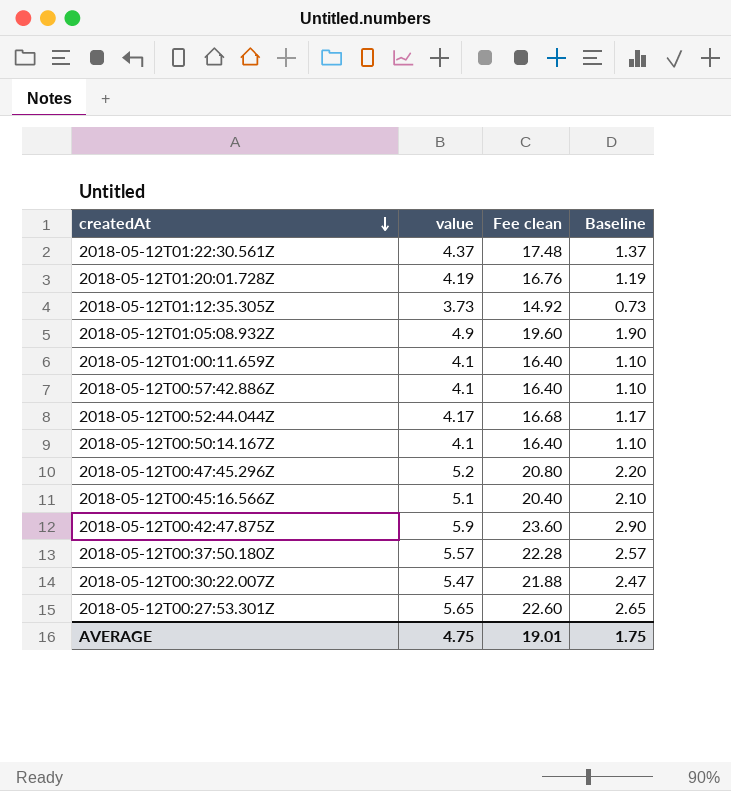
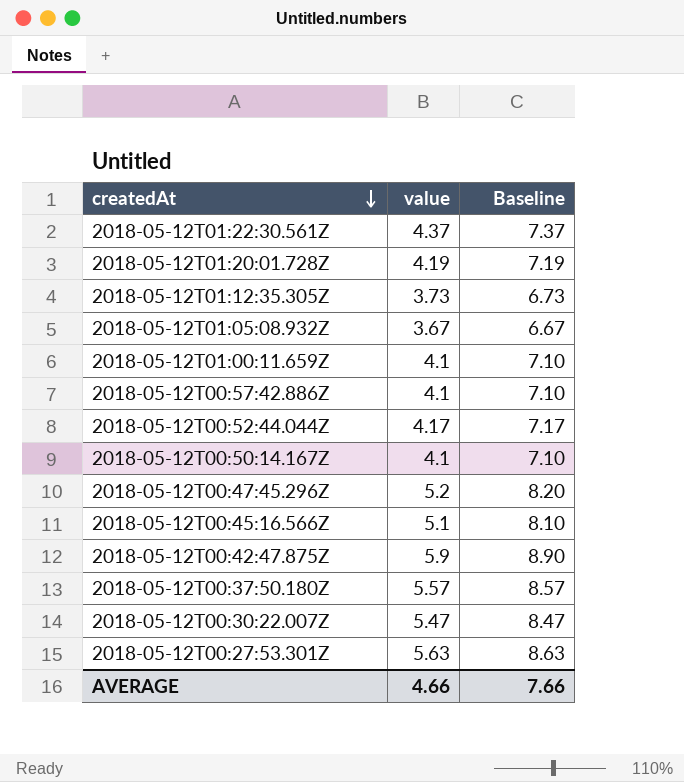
column Fee clean | formula: [value] * 4 -> none
column Baseline | formula: [value] - 3 -> [value] + 3
2018-05-12T01:05:08.932Z | value: 4.9 -> 3.67
2018-05-12T00:27:53.301Z | value: 5.65 -> 5.63
AVERAGE | value: 4.75 -> 4.66
AVERAGE | Baseline: 1.75 -> 7.66

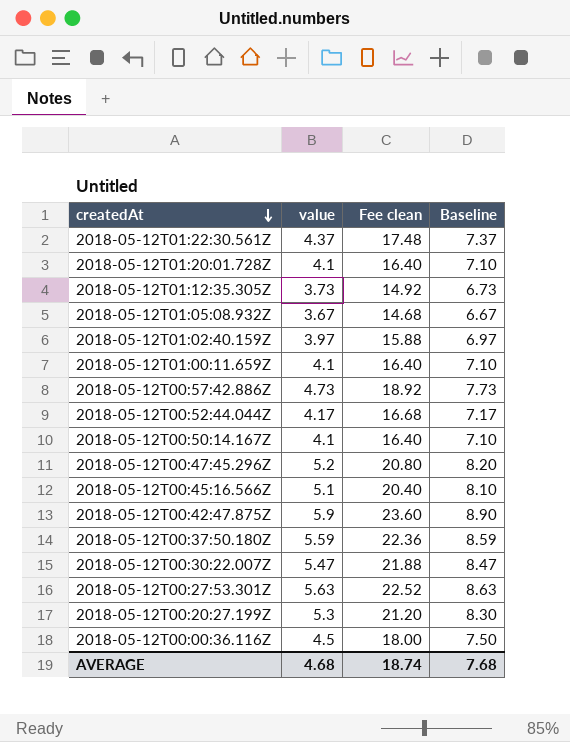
column Fee clean | formula: none -> [value] * 4
2018-05-12T01:20:01.728Z | value: 4.19 -> 4.1
2018-05-12T01:20:01.728Z | Baseline: 7.19 -> 7.10
row 2018-05-12T01:02:40.159Z: none -> 3.97 | 15.88 | 6.97
2018-05-12T00:57:42.886Z | value: 4.1 -> 4.73
2018-05-12T00:57:42.886Z | Baseline: 7.10 -> 7.73
2018-05-12T00:37:50.180Z | value: 5.57 -> 5.59
2018-05-12T00:37:50.180Z | Baseline: 8.57 -> 8.59
row 2018-05-12T00:20:27.199Z: none -> 5.3 | 21.20 | 8.30
row 2018-05-12T00:00:36.116Z: none -> 4.5 | 18.00 | 7.50
AVERAGE | value: 4.66 -> 4.68
AVERAGE | Baseline: 7.66 -> 7.68

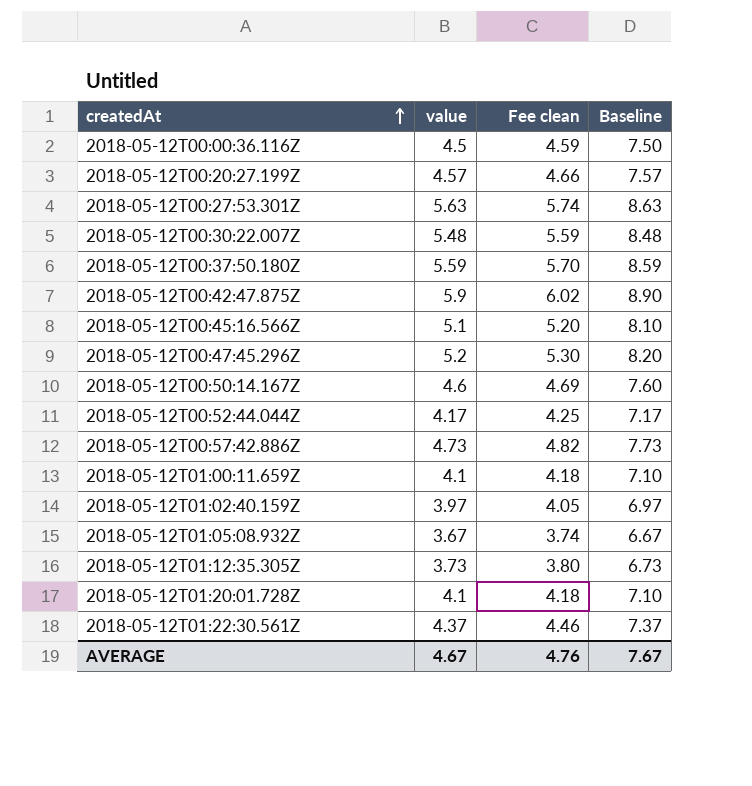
row order: createdAt descending -> createdAt ascending
column Fee clean | formula: [value] * 4 -> [value] * 1.02
2018-05-12T00:20:27.199Z | value: 5.3 -> 4.57
2018-05-12T00:20:27.199Z | Baseline: 8.30 -> 7.57
2018-05-12T00:30:22.007Z | value: 5.47 -> 5.48
2018-05-12T00:30:22.007Z | Baseline: 8.47 -> 8.48
2018-05-12T00:50:14.167Z | value: 4.1 -> 4.6
2018-05-12T00:50:14.167Z | Baseline: 7.10 -> 7.60
AVERAGE | value: 4.68 -> 4.67
AVERAGE | Fee clean: 18.74 -> 4.76
AVERAGE | Baseline: 7.68 -> 7.67

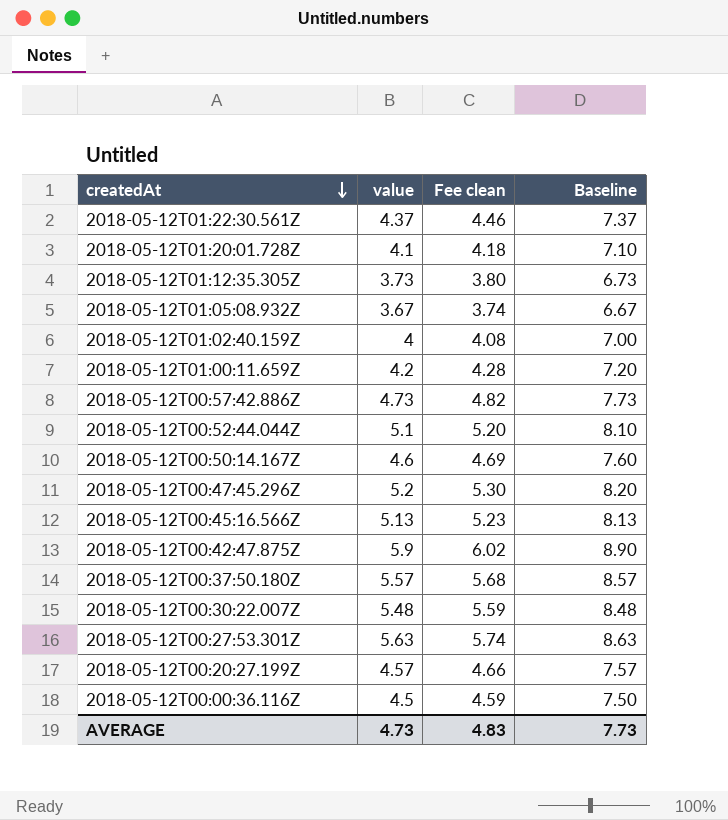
row order: createdAt ascending -> createdAt descending
2018-05-12T01:02:40.159Z | value: 3.97 -> 4
2018-05-12T01:02:40.159Z | Fee clean: 4.05 -> 4.08
2018-05-12T01:02:40.159Z | Baseline: 6.97 -> 7.00
2018-05-12T01:00:11.659Z | value: 4.1 -> 4.2
2018-05-12T01:00:11.659Z | Fee clean: 4.18 -> 4.28
2018-05-12T01:00:11.659Z | Baseline: 7.10 -> 7.20
2018-05-12T00:52:44.044Z | value: 4.17 -> 5.1
2018-05-12T00:52:44.044Z | Fee clean: 4.25 -> 5.20
2018-05-12T00:52:44.044Z | Baseline: 7.17 -> 8.10
2018-05-12T00:45:16.566Z | value: 5.1 -> 5.13
2018-05-12T00:45:16.566Z | Fee clean: 5.20 -> 5.23
2018-05-12T00:45:16.566Z | Baseline: 8.10 -> 8.13
2018-05-12T00:37:50.180Z | value: 5.59 -> 5.57
2018-05-12T00:37:50.180Z | Fee clean: 5.70 -> 5.68
2018-05-12T00:37:50.180Z | Baseline: 8.59 -> 8.57
AVERAGE | value: 4.67 -> 4.73
AVERAGE | Fee clean: 4.76 -> 4.83
AVERAGE | Baseline: 7.67 -> 7.73

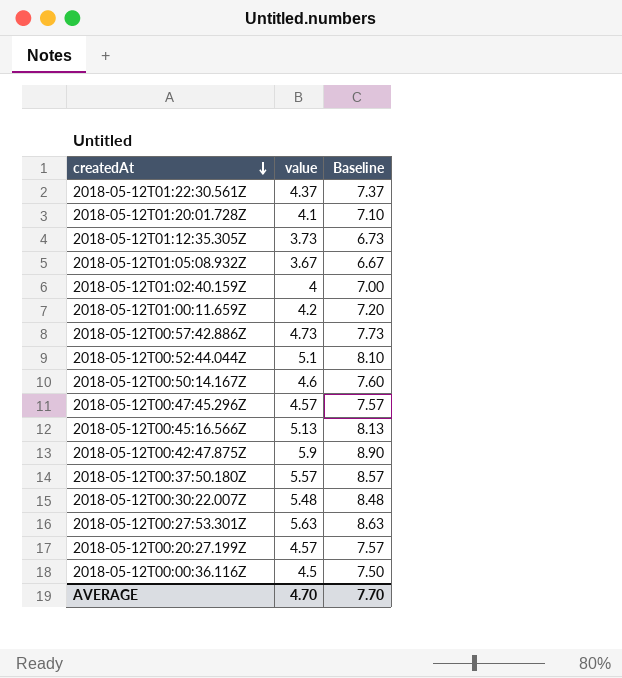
column Fee clean | formula: [value] * 1.02 -> none
2018-05-12T00:47:45.296Z | value: 5.2 -> 4.57
2018-05-12T00:47:45.296Z | Baseline: 8.20 -> 7.57
AVERAGE | value: 4.73 -> 4.70
AVERAGE | Baseline: 7.73 -> 7.70

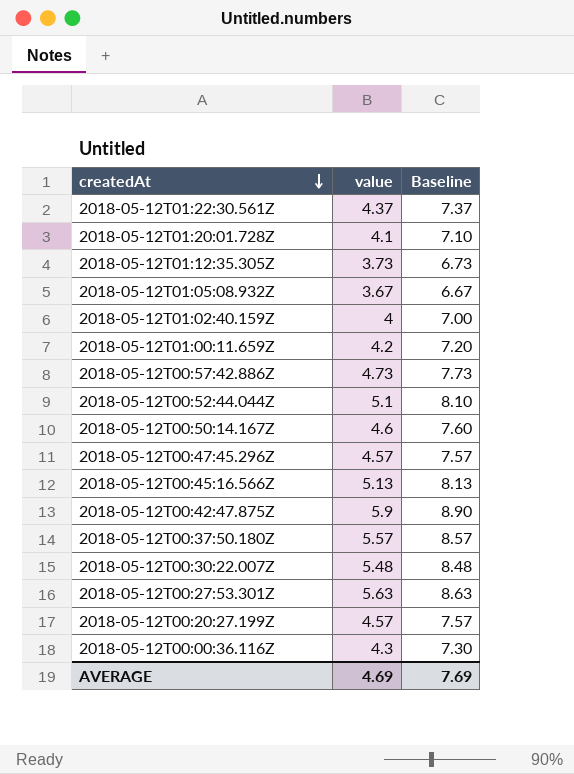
2018-05-12T00:00:36.116Z | value: 4.5 -> 4.3
2018-05-12T00:00:36.116Z | Baseline: 7.50 -> 7.30
AVERAGE | value: 4.70 -> 4.69
AVERAGE | Baseline: 7.70 -> 7.69

